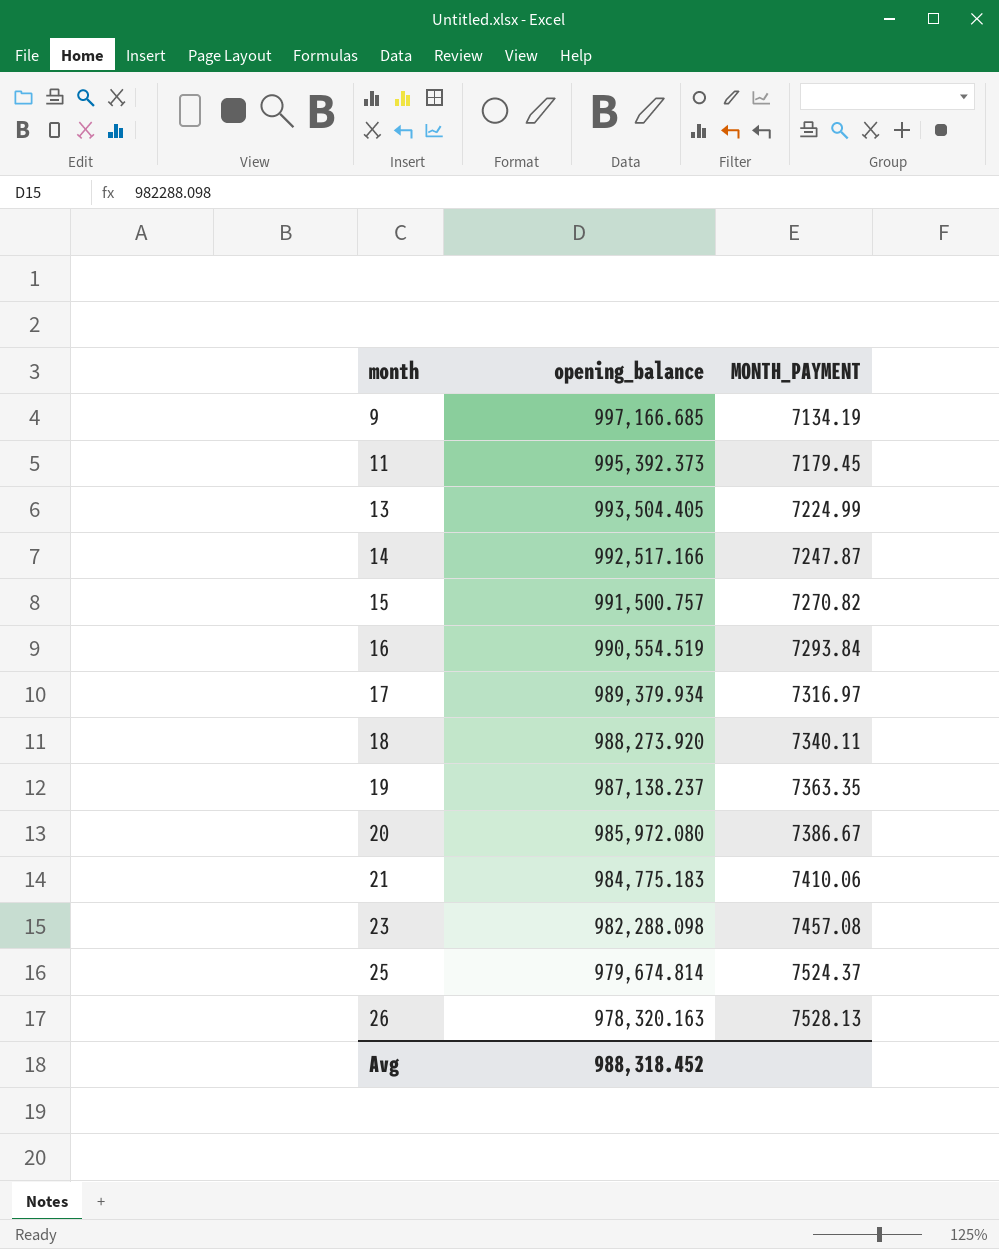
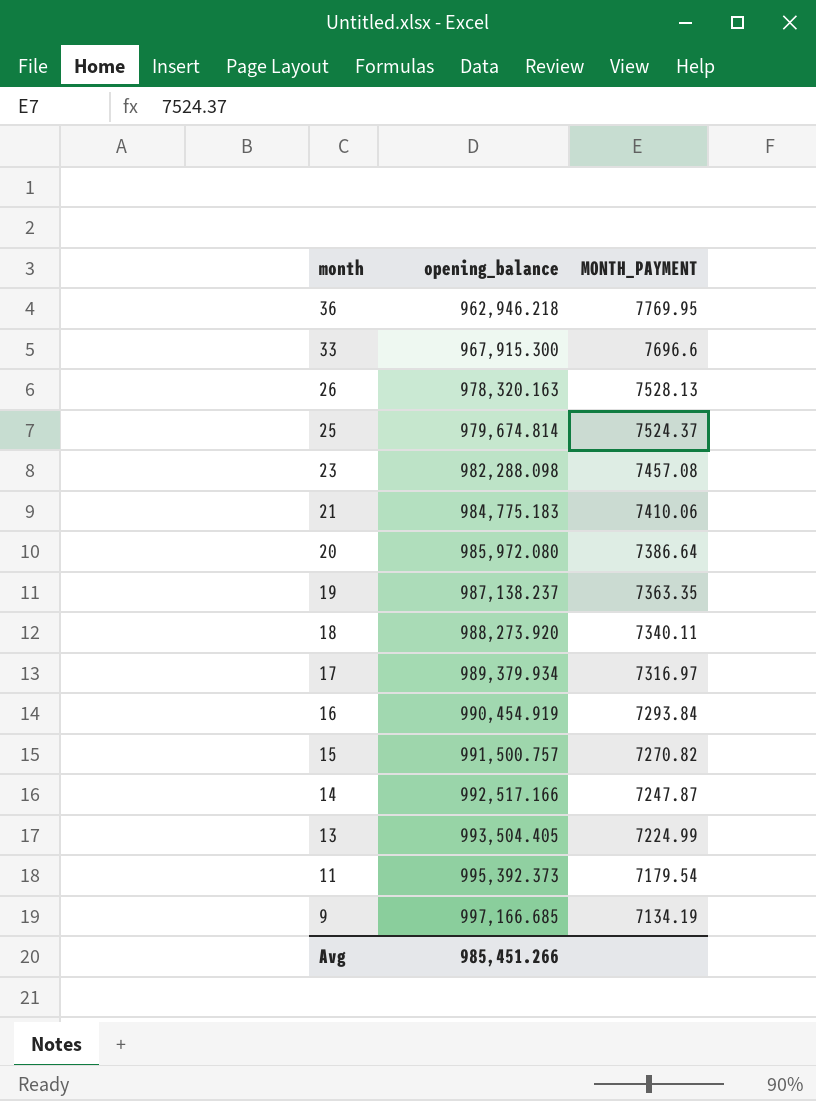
row order: month ascending -> month descending
row 36: none -> 962,946.218 | 7769.95
row 33: none -> 967,915.300 | 7696.6
20 | MONTH_PAYMENT: 7386.67 -> 7386.64
16 | opening_balance: 990,554.519 -> 990,454.919
11 | MONTH_PAYMENT: 7179.45 -> 7179.54
Avg | opening_balance: 988,318.452 -> 985,451.266

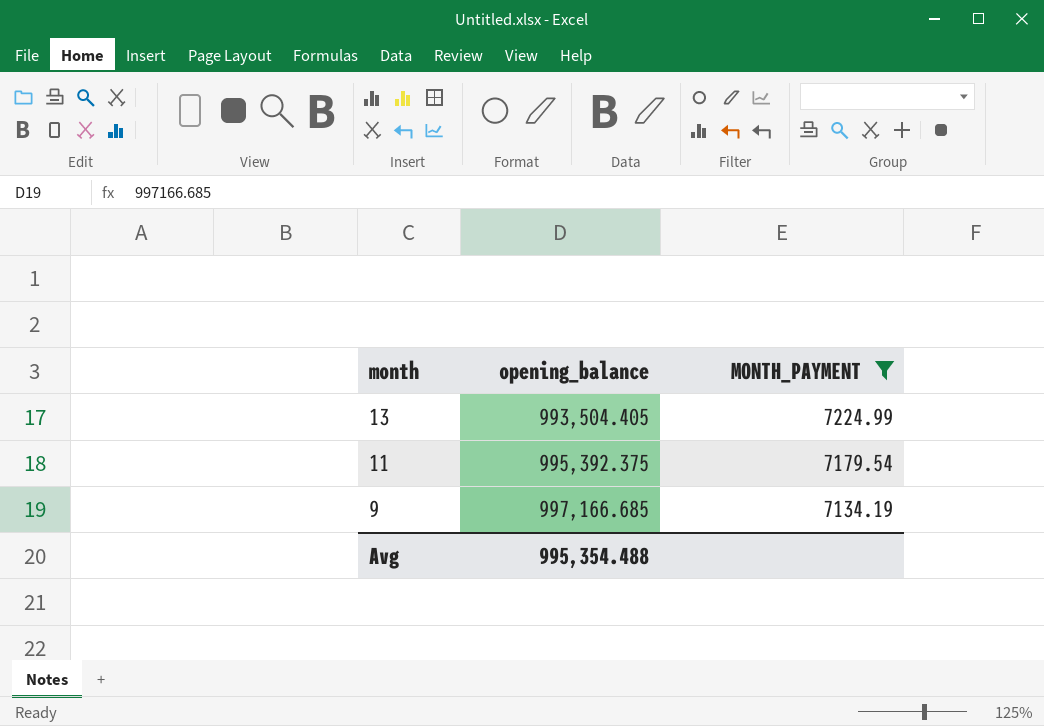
filter: none -> MONTH_PAYMENT <= 7224.99
11 | opening_balance: 995,392.373 -> 995,392.375
Avg | opening_balance: 985,451.266 -> 995,354.488

